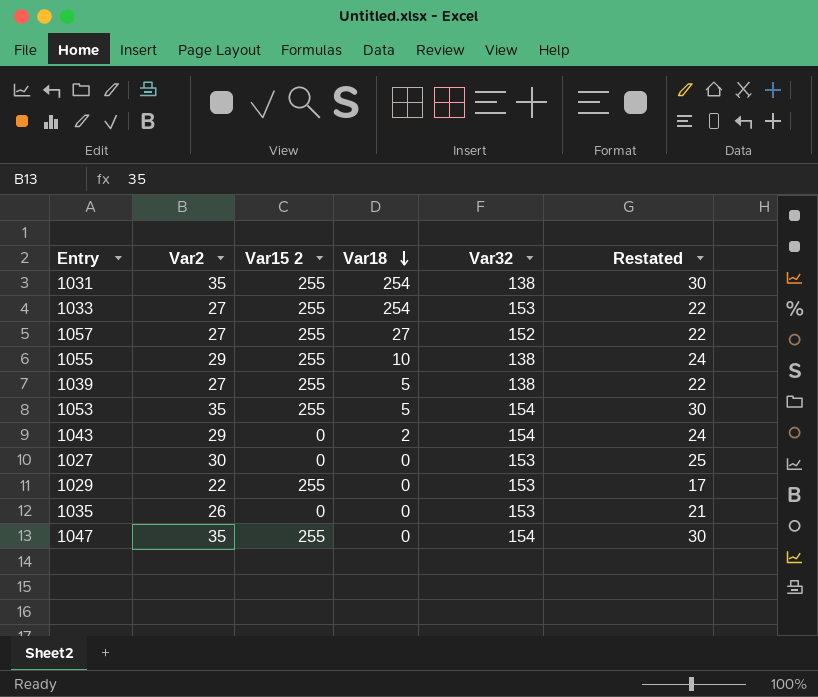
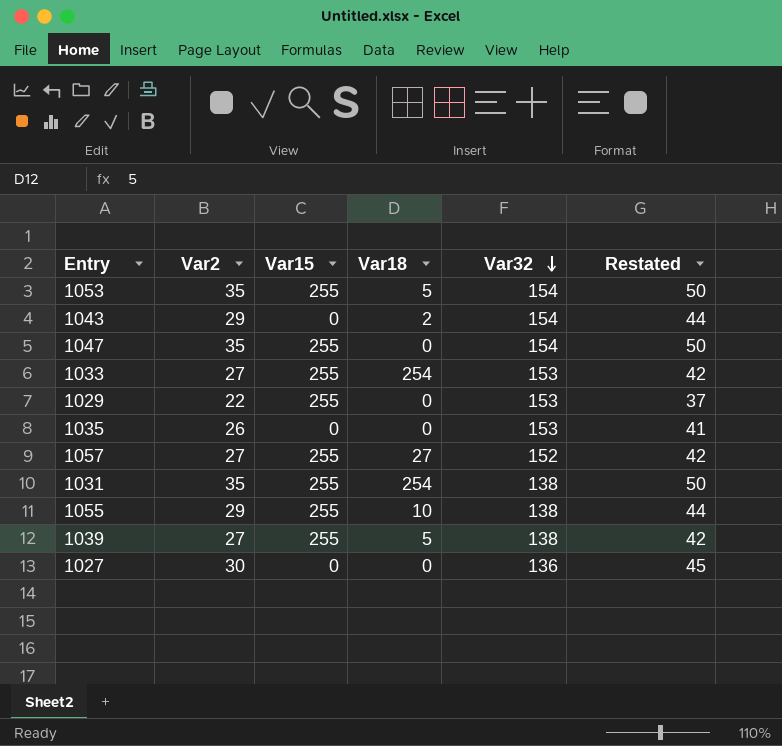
row order: Var18 descending -> Var32 descending
column name: Var15 2 -> Var15
column Restated | formula: [Var2] - 5 -> [Var2] + 15
1027 | Var32: 153 -> 136

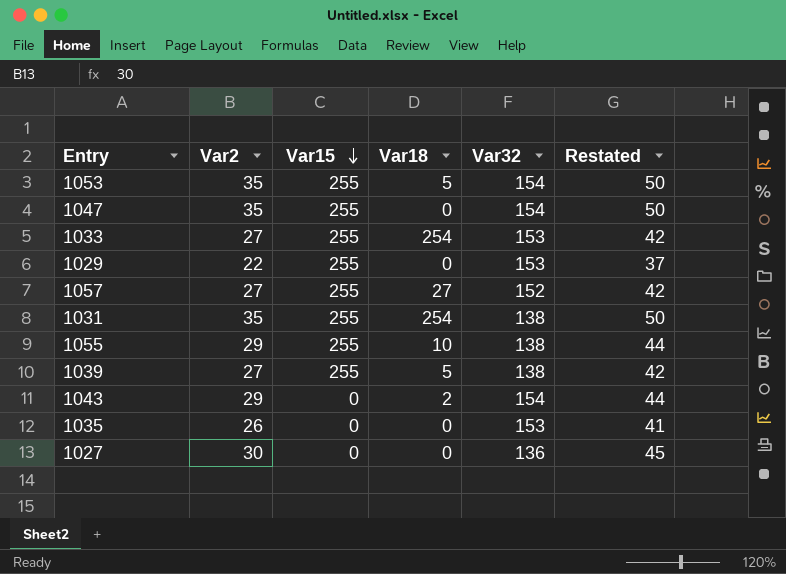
row order: Var32 descending -> Var15 descending

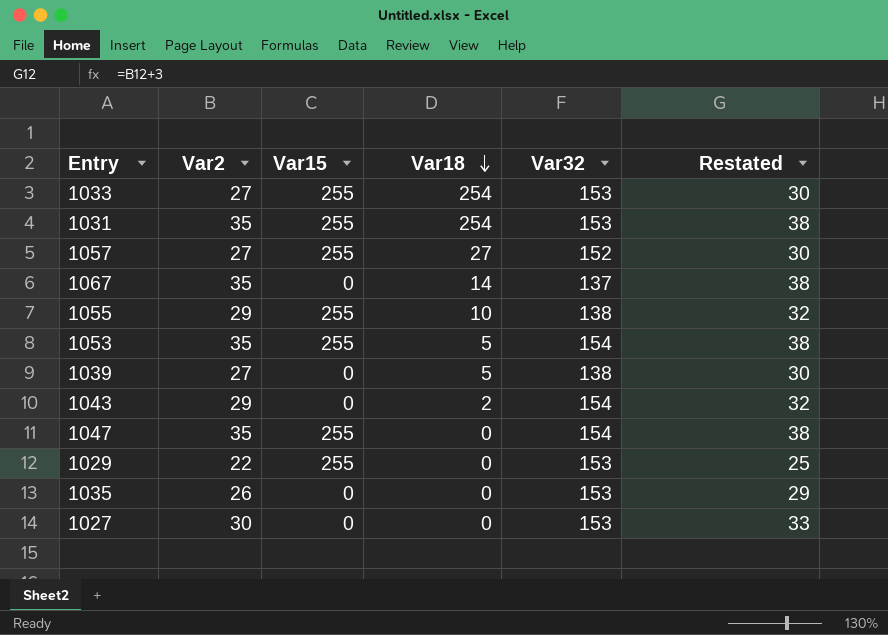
row order: Var15 descending -> Var18 descending
column Restated | formula: [Var2] + 15 -> [Var2] + 3
1031 | Var32: 138 -> 153
row 1067: none -> 35 | 0 | 14 | 137 | 38
1039 | Var15: 255 -> 0
1027 | Var32: 136 -> 153

